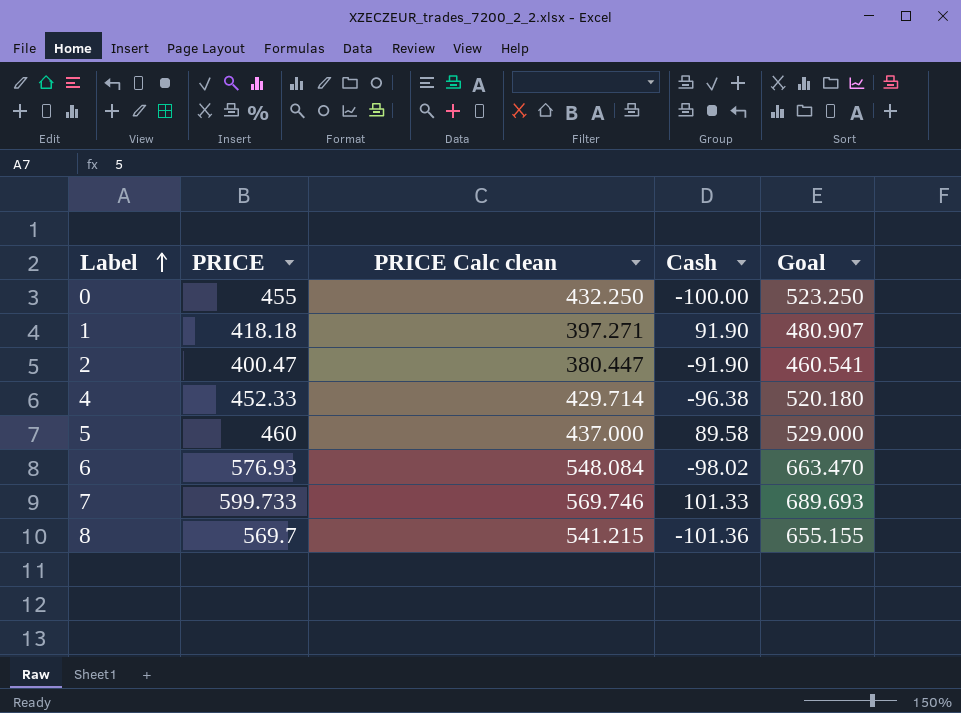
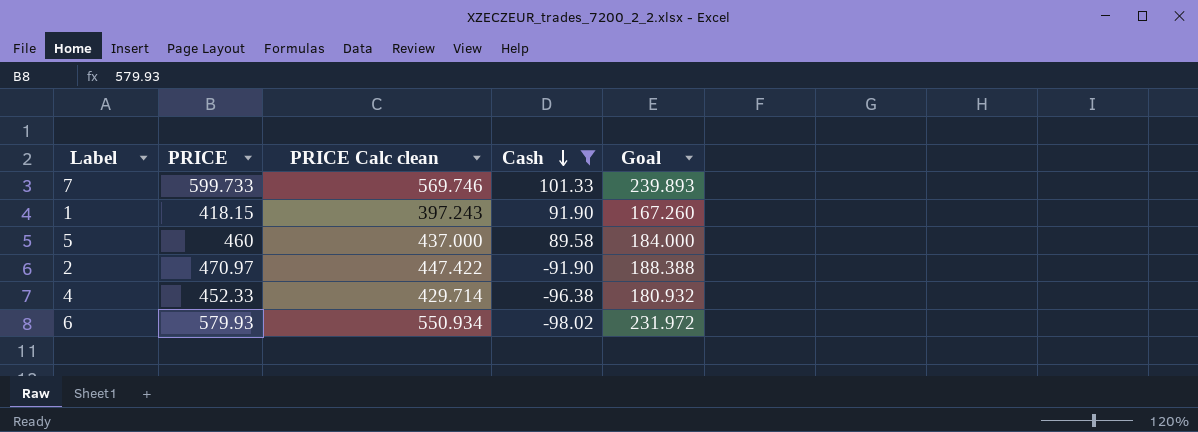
filter: none -> Cash >= -98.02
row order: Label ascending -> Cash descending
column Goal | formula: [PRICE] * 1.15 -> [PRICE] * 0.4
1 | PRICE: 418.18 -> 418.15
1 | PRICE Calc clean: 397.271 -> 397.243
2 | PRICE: 400.47 -> 470.97
2 | PRICE Calc clean: 380.447 -> 447.422
6 | PRICE: 576.93 -> 579.93
6 | PRICE Calc clean: 548.084 -> 550.934

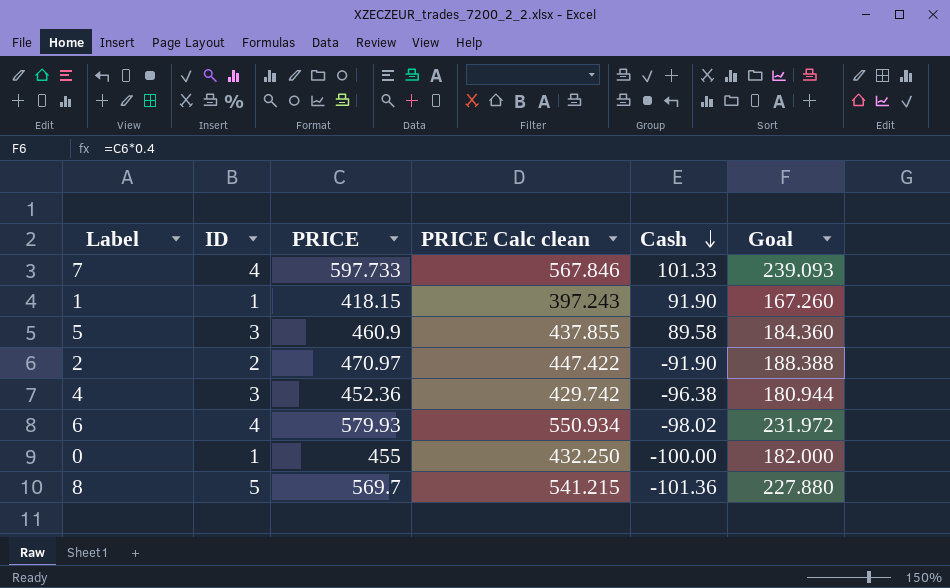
filter: Cash >= -98.02 -> none
column ID | position: none -> 2
7 | PRICE: 599.733 -> 597.733
7 | PRICE Calc clean: 569.746 -> 567.846
7 | Goal: 239.893 -> 239.093
5 | PRICE: 460 -> 460.9
5 | PRICE Calc clean: 437.000 -> 437.855
5 | Goal: 184.000 -> 184.360
4 | PRICE: 452.33 -> 452.36
4 | PRICE Calc clean: 429.714 -> 429.742
4 | Goal: 180.932 -> 180.944

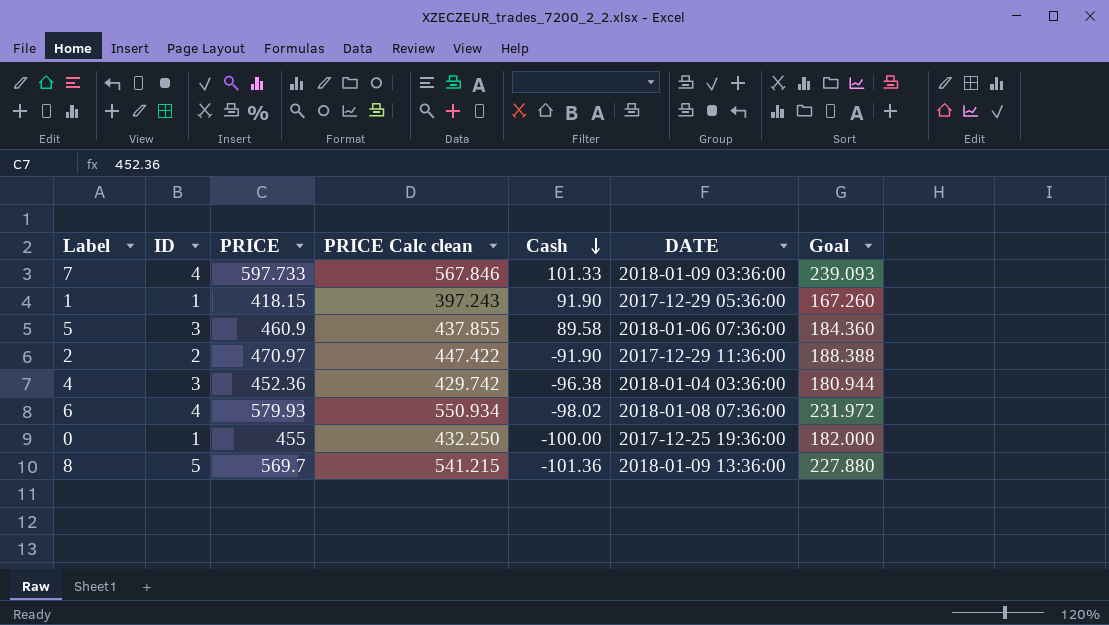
column DATE | position: none -> 6

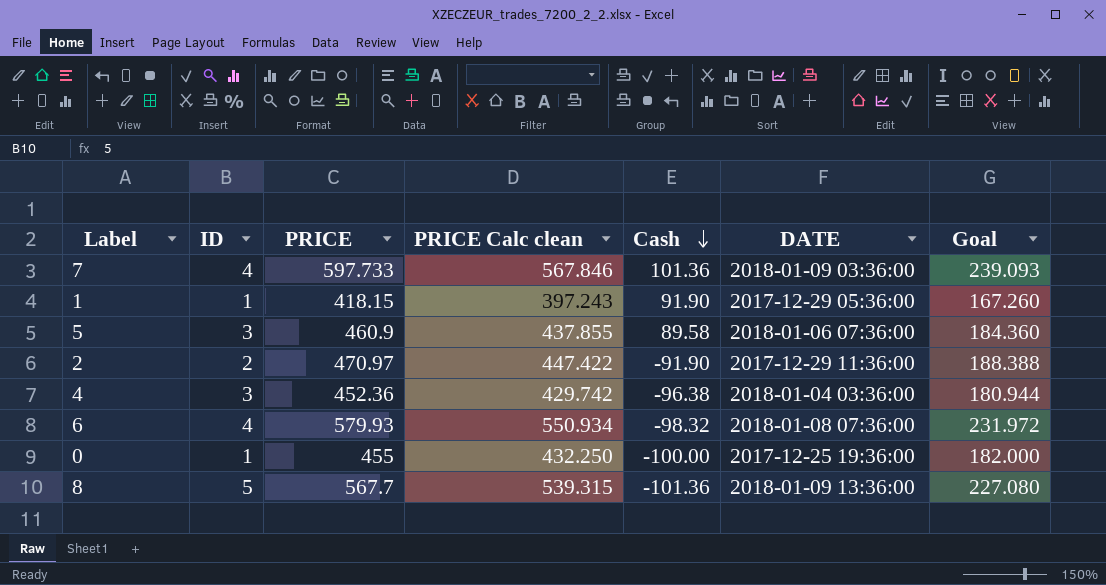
7 | Cash: 101.33 -> 101.36
6 | Cash: -98.02 -> -98.32
8 | PRICE: 569.7 -> 567.7
8 | PRICE Calc clean: 541.215 -> 539.315
8 | Goal: 227.880 -> 227.080

